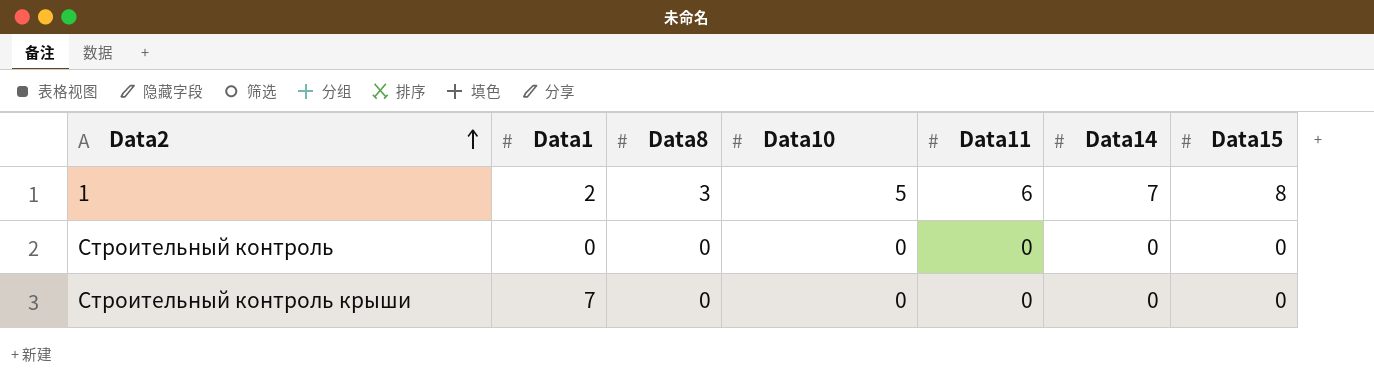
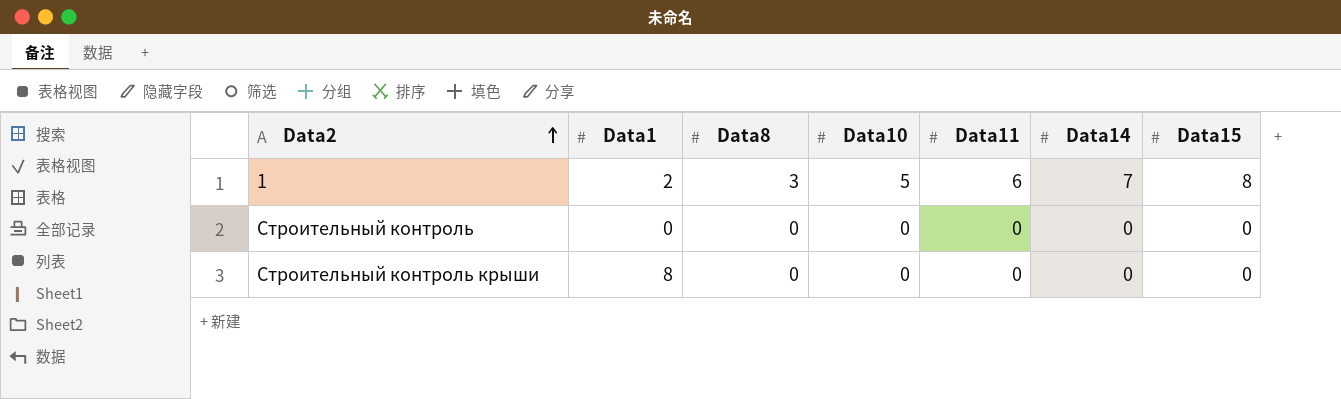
Строительный контроль крыши | Data1: 7 -> 8

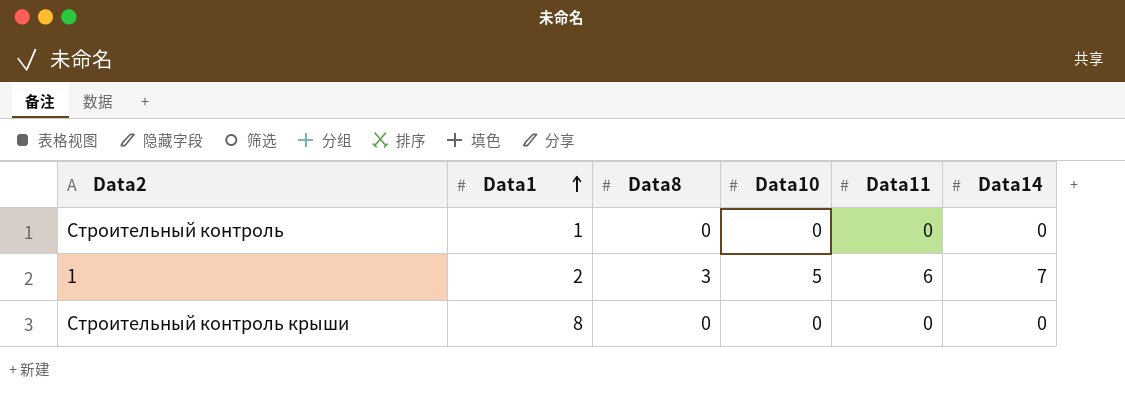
row order: Data2 ascending -> Data1 ascending
column Data15 | position: 7 -> none
Строительный контроль | Data1: 0 -> 1

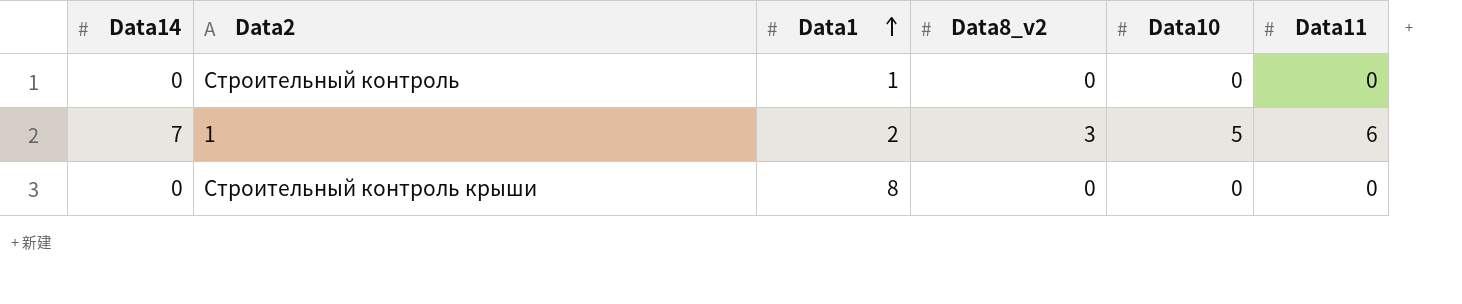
column Data14 | position: 6 -> 1
column name: Data8 -> Data8_v2

